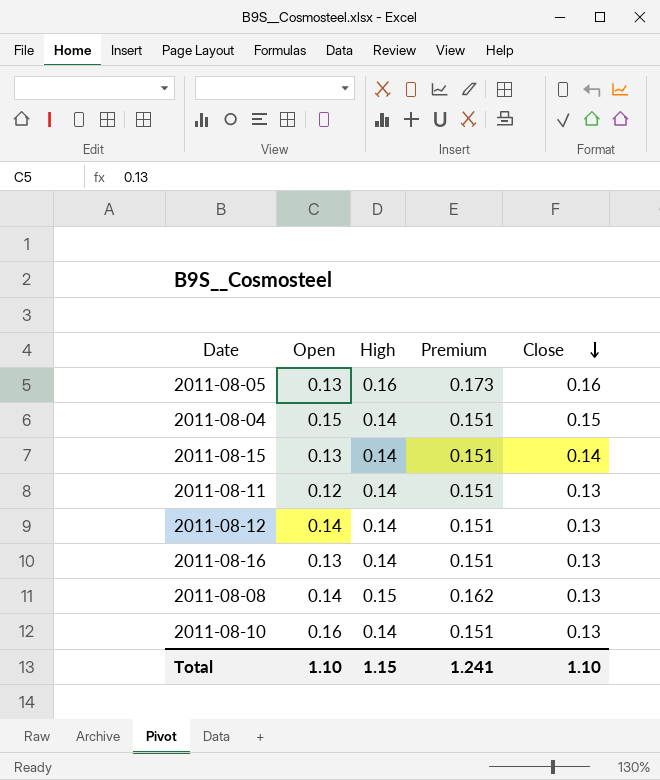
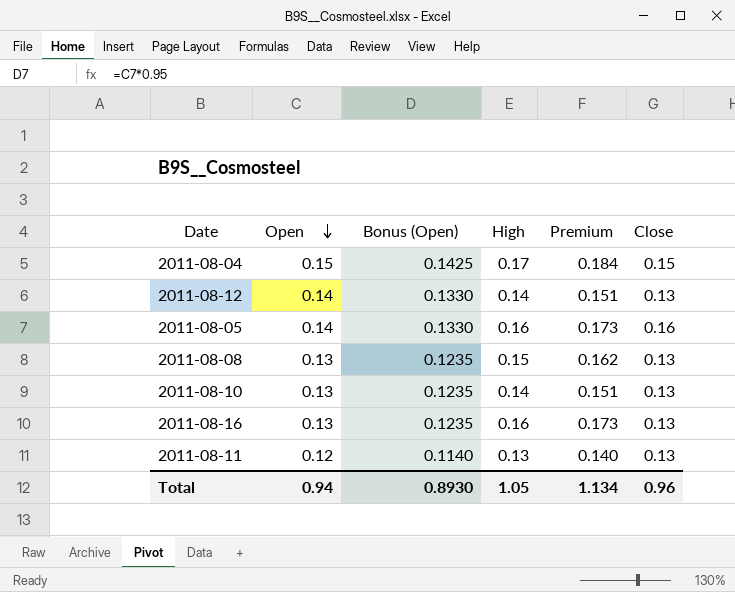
row order: Close descending -> Open descending
column Bonus (Open) | formula: none -> [Open] * 0.95
row 2011-08-15: 0.13 | 0.14 | 0.151 | 0.14 -> none
2011-08-04 | High: 0.14 -> 0.17
2011-08-04 | Premium: 0.151 -> 0.184
2011-08-05 | Open: 0.13 -> 0.14
2011-08-08 | Open: 0.14 -> 0.13
2011-08-10 | Open: 0.16 -> 0.13
2011-08-16 | High: 0.14 -> 0.16
2011-08-16 | Premium: 0.151 -> 0.173
2011-08-11 | High: 0.14 -> 0.13
2011-08-11 | Premium: 0.151 -> 0.140
Total | Open: 1.10 -> 0.94
Total | High: 1.15 -> 1.05
Total | Premium: 1.241 -> 1.134
Total | Close: 1.10 -> 0.96

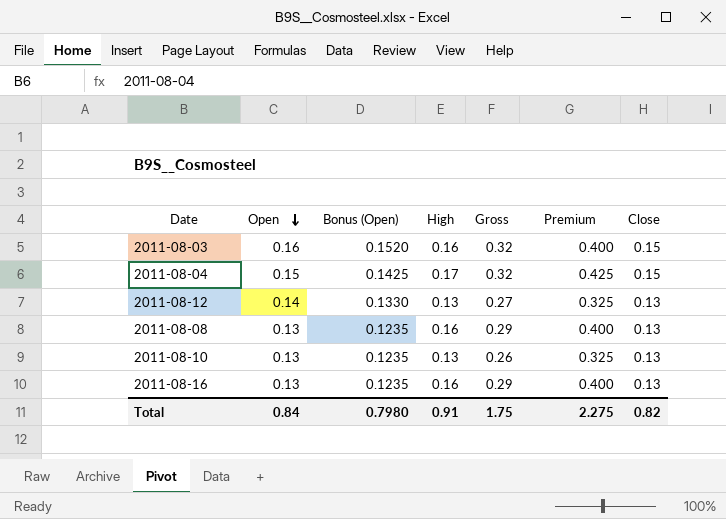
column Gross | formula: none -> [Open] + [High]
column Premium | formula: [High] * 1.08 -> [High] * 2.5
row 2011-08-05: 0.14 | 0.1330 | 0.16 | 0.173 | 0.16 -> none
row 2011-08-11: 0.12 | 0.1140 | 0.13 | 0.140 | 0.13 -> none
row 2011-08-03: none -> 0.16 | 0.1520 | 0.16 | 0.32 | 0.400 | 0.15
2011-08-12 | High: 0.14 -> 0.13
2011-08-08 | High: 0.15 -> 0.16
2011-08-10 | High: 0.14 -> 0.13
Total | Open: 0.94 -> 0.84
Total | Bonus (Open): 0.8930 -> 0.7980
Total | High: 1.05 -> 0.91
Total | Premium: 1.134 -> 2.275
Total | Close: 0.96 -> 0.82

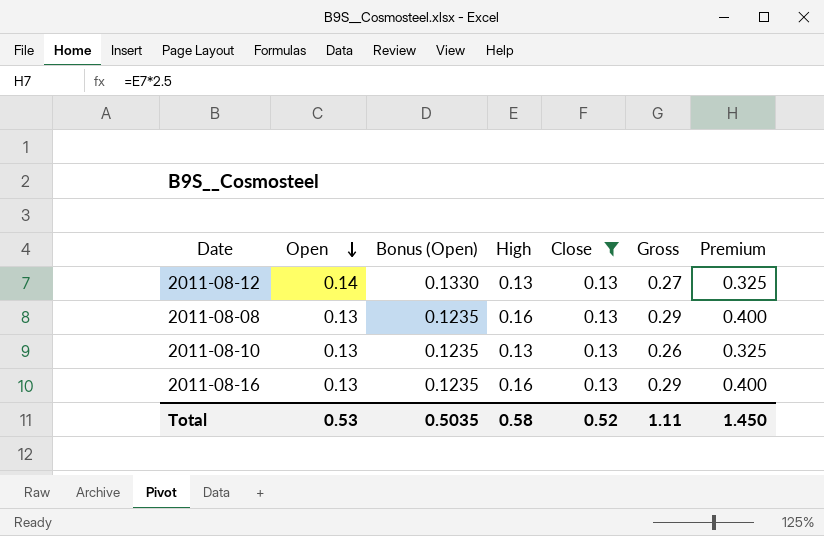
filter: none -> Close = 0.13
column Close | position: 7 -> 5
Total | Open: 0.84 -> 0.53
Total | Bonus (Open): 0.7980 -> 0.5035
Total | High: 0.91 -> 0.58
Total | Close: 0.82 -> 0.52
Total | Gross: 1.75 -> 1.11
Total | Premium: 2.275 -> 1.450

